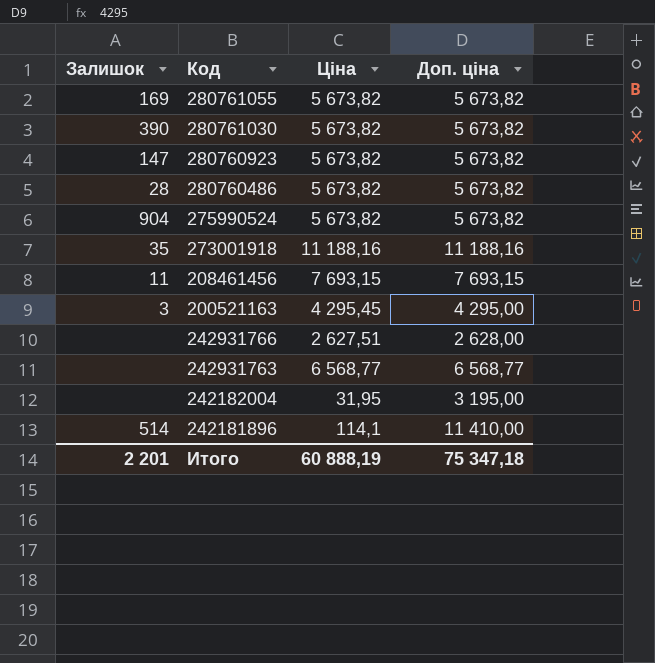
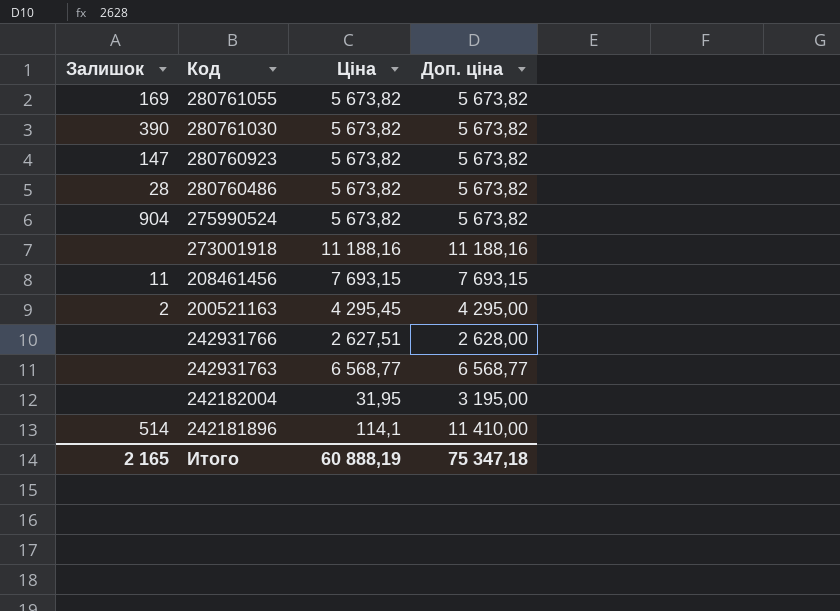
273001918 | Залишок: 35 -> none
200521163 | Залишок: 3 -> 2
Итого | Залишок: 2 201 -> 2 165

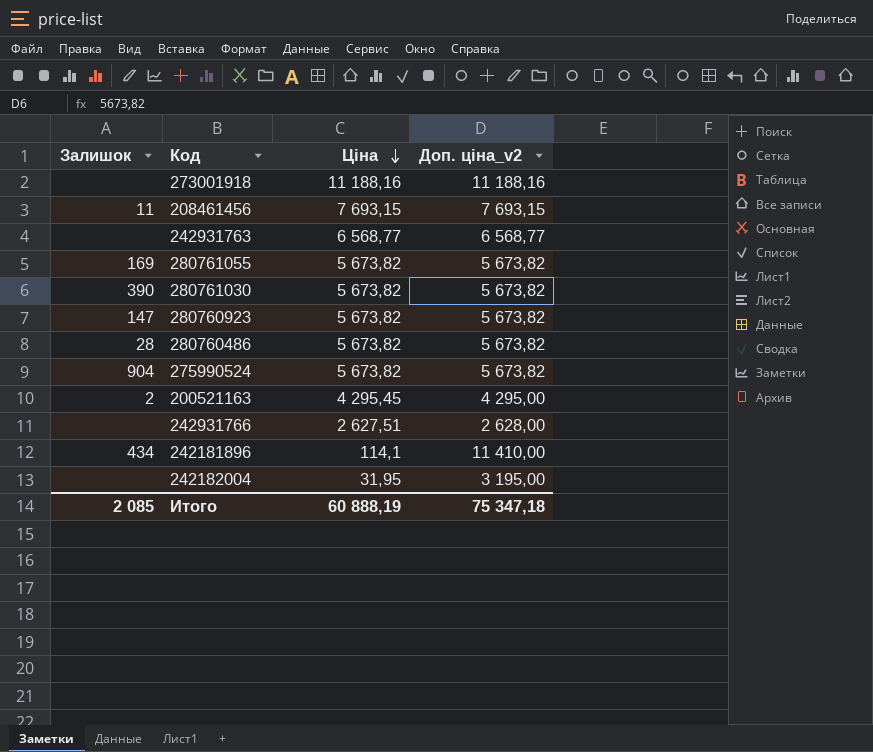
row order: none -> Ціна descending
column name: Доп. ціна -> Доп. ціна_v2
242181896 | Залишок: 514 -> 434
Итого | Залишок: 2 165 -> 2 085

